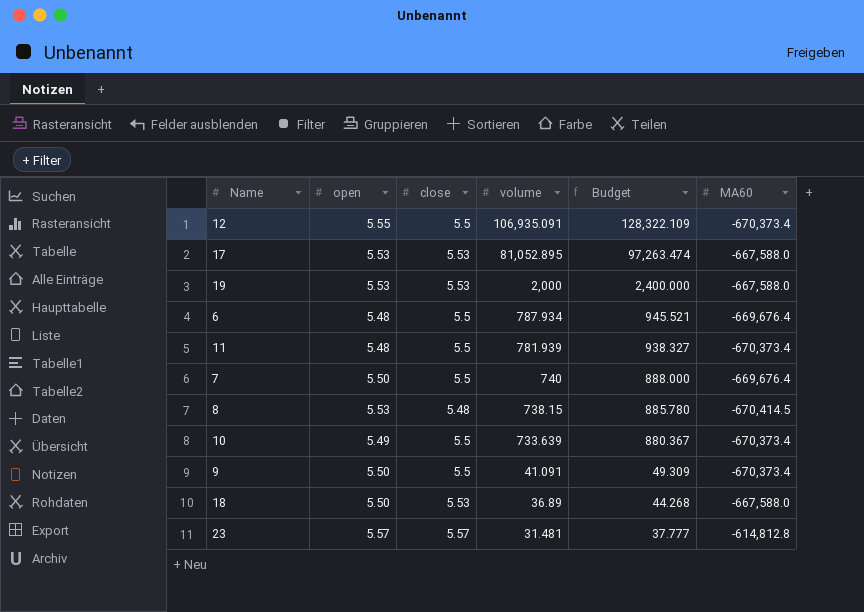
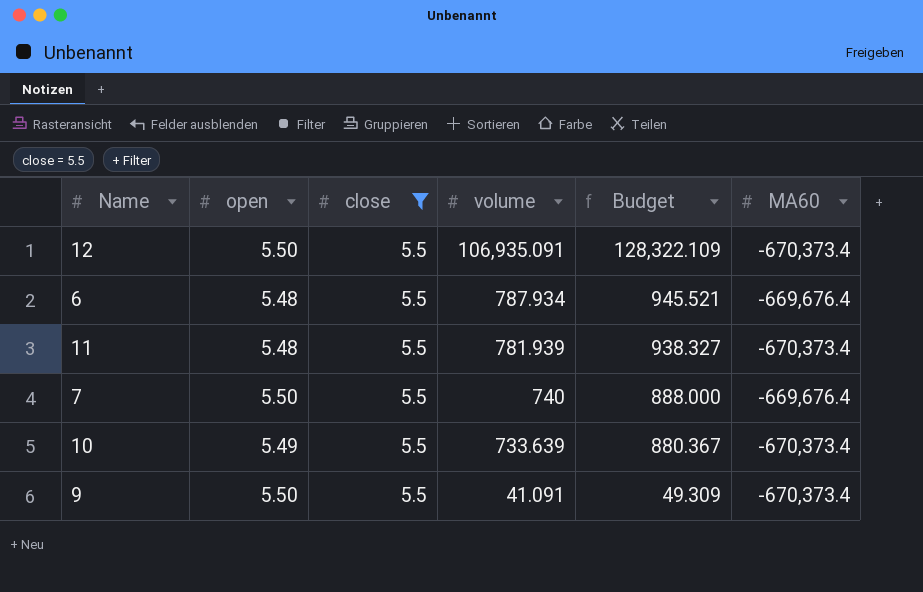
filter: none -> close = 5.5
12 | open: 5.55 -> 5.50

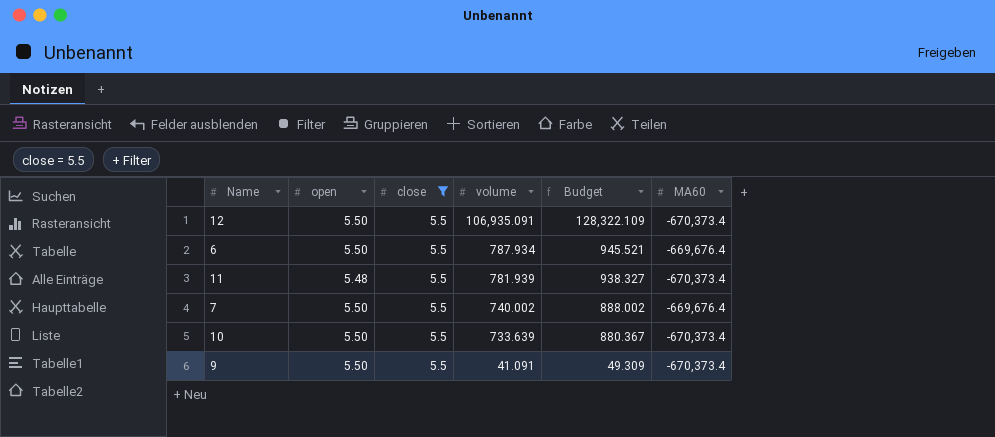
6 | open: 5.48 -> 5.50
7 | volume: 740 -> 740.002
7 | Budget: 888.000 -> 888.002
10 | open: 5.49 -> 5.50

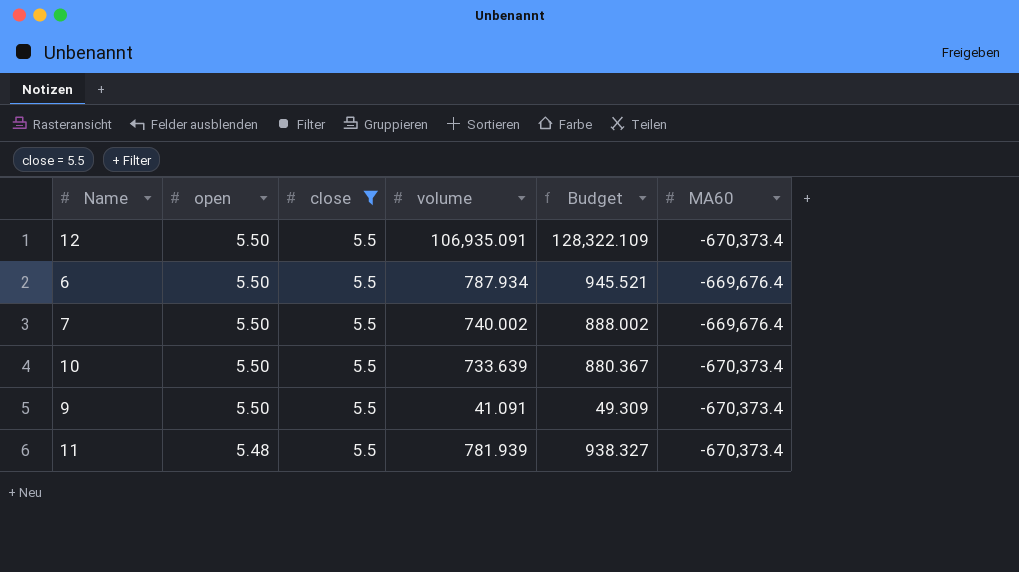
row order: volume descending -> open descending

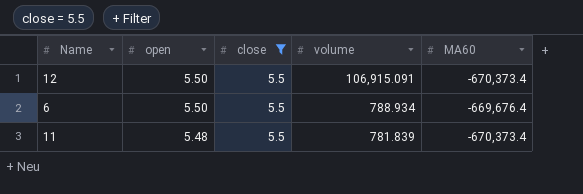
column Budget | formula: [volume] * 1.2 -> none
row 7: 5.50 | 5.5 | 740.002 | 888.002 | -669,676.4 -> none
row 10: 5.50 | 5.5 | 733.639 | 880.367 | -670,373.4 -> none
row 9: 5.50 | 5.5 | 41.091 | 49.309 | -670,373.4 -> none
12 | volume: 106,935.091 -> 106,915.091
6 | volume: 787.934 -> 788.934
11 | volume: 781.939 -> 781.839

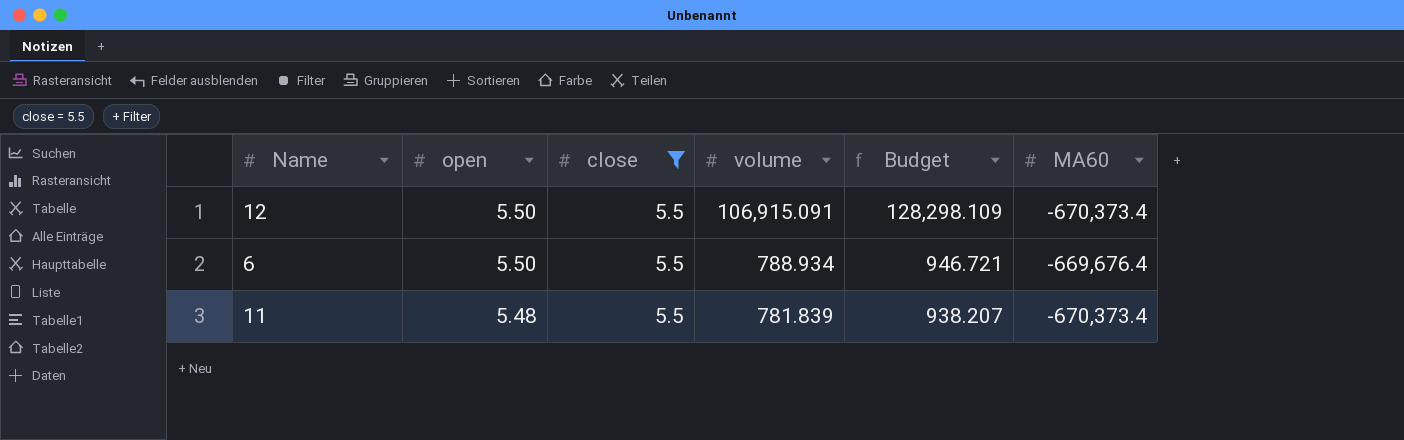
column Budget | formula: none -> [volume] * 1.2

